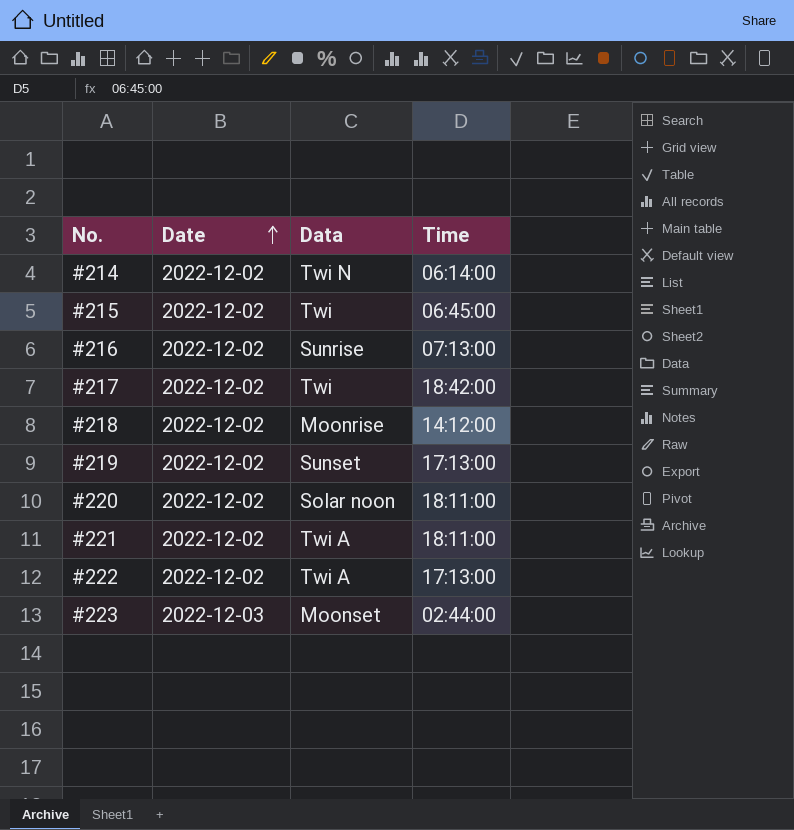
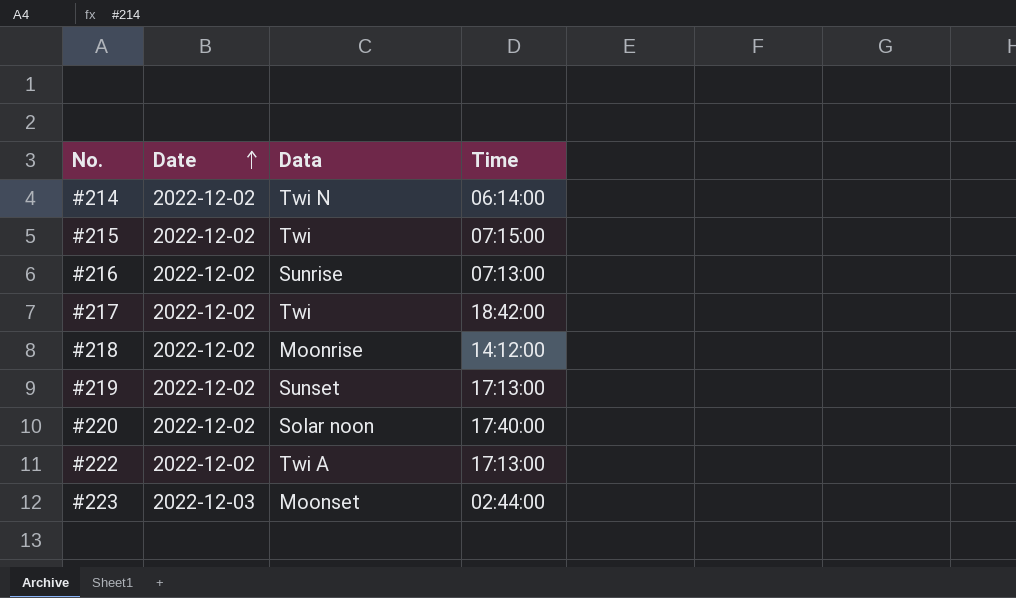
row #221: 2022-12-02 | Twi A | 18:11:00 -> none
#215 | Time: 06:45:00 -> 07:15:00
#220 | Time: 18:11:00 -> 17:40:00

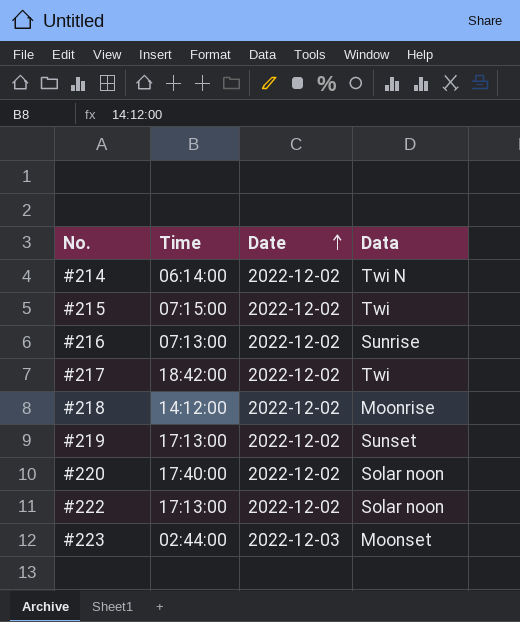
column Time | position: 4 -> 2
#222 | Data: Twi A -> Solar noon

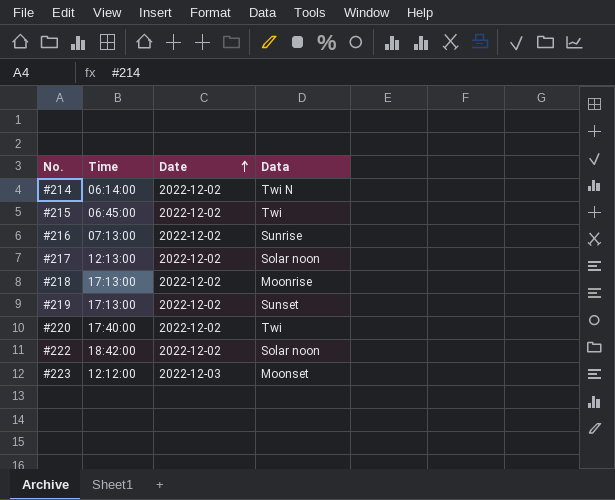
#215 | Time: 07:15:00 -> 06:45:00
#217 | Time: 18:42:00 -> 12:13:00
#217 | Data: Twi -> Solar noon
#218 | Time: 14:12:00 -> 17:13:00
#220 | Data: Solar noon -> Twi
#222 | Time: 17:13:00 -> 18:42:00
#223 | Time: 02:44:00 -> 12:12:00

